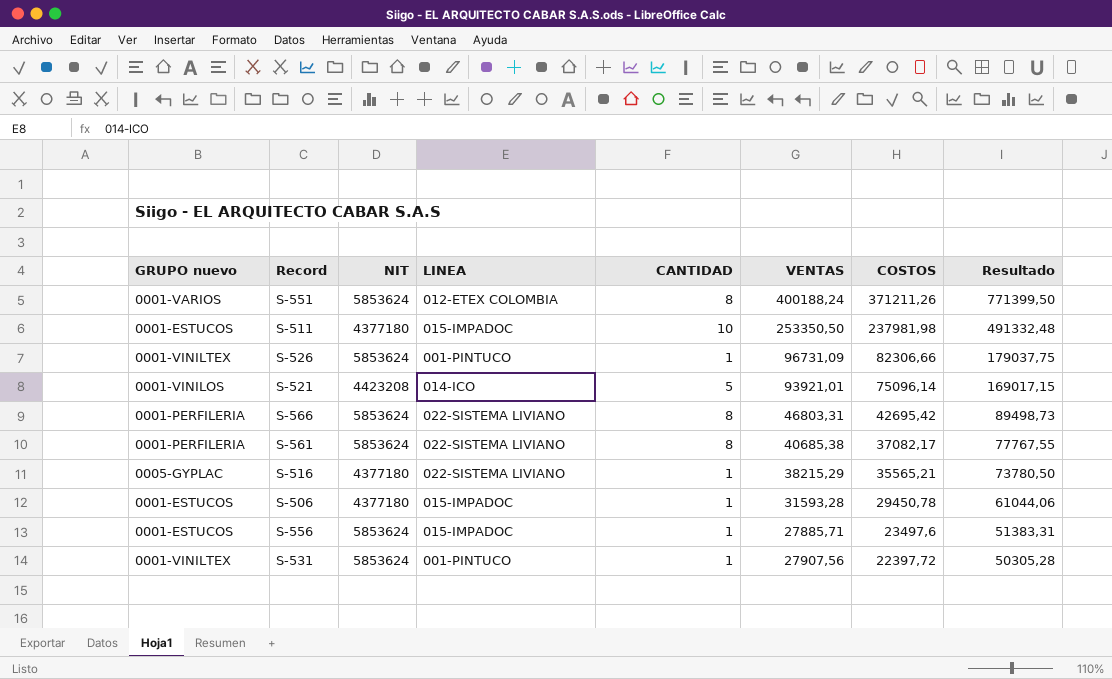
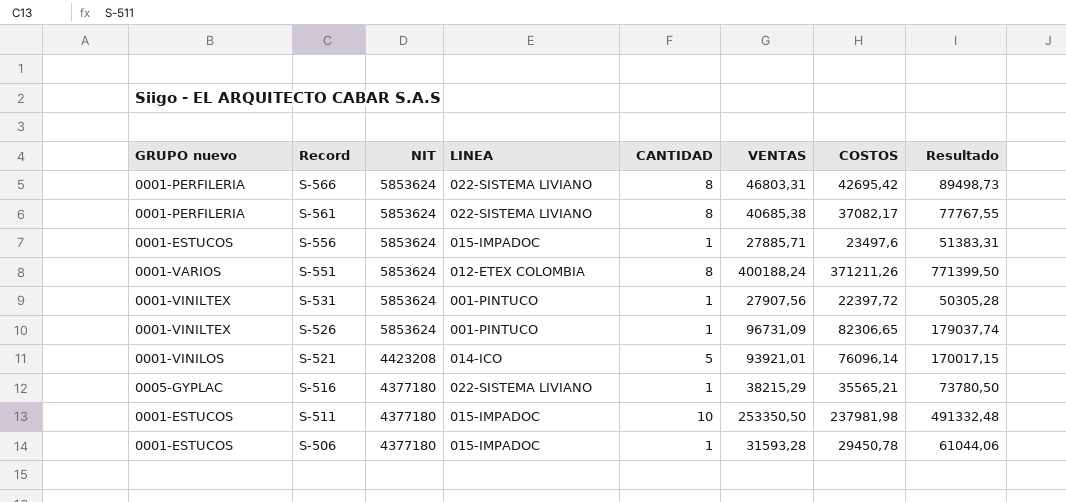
row order: COSTOS descending -> Record descending
S-526 | COSTOS: 82306,66 -> 82306,65
S-526 | Resultado: 179037,75 -> 179037,74
S-521 | COSTOS: 75096,14 -> 76096,14
S-521 | Resultado: 169017,15 -> 170017,15

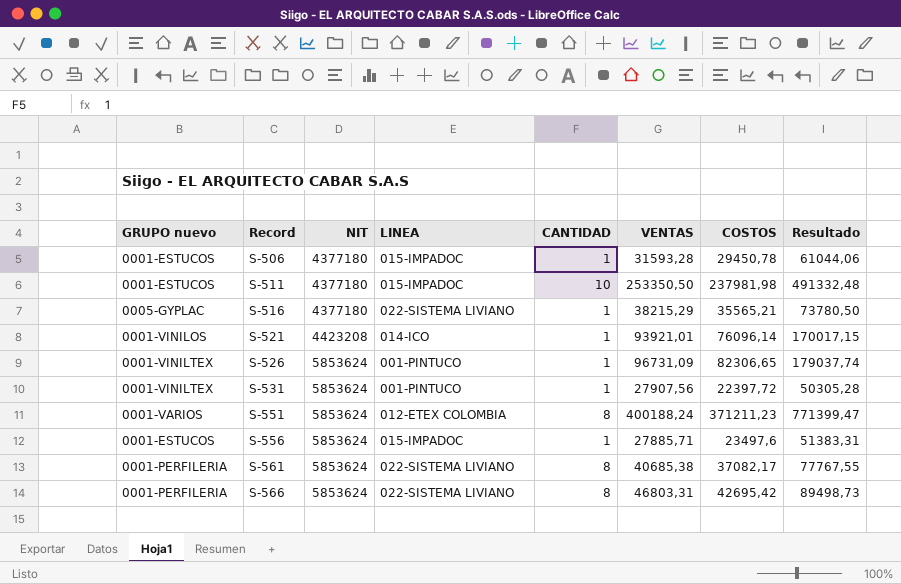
row order: Record descending -> Record ascending
S-521 | CANTIDAD: 5 -> 1
S-551 | COSTOS: 371211,26 -> 371211,23
S-551 | Resultado: 771399,50 -> 771399,47

